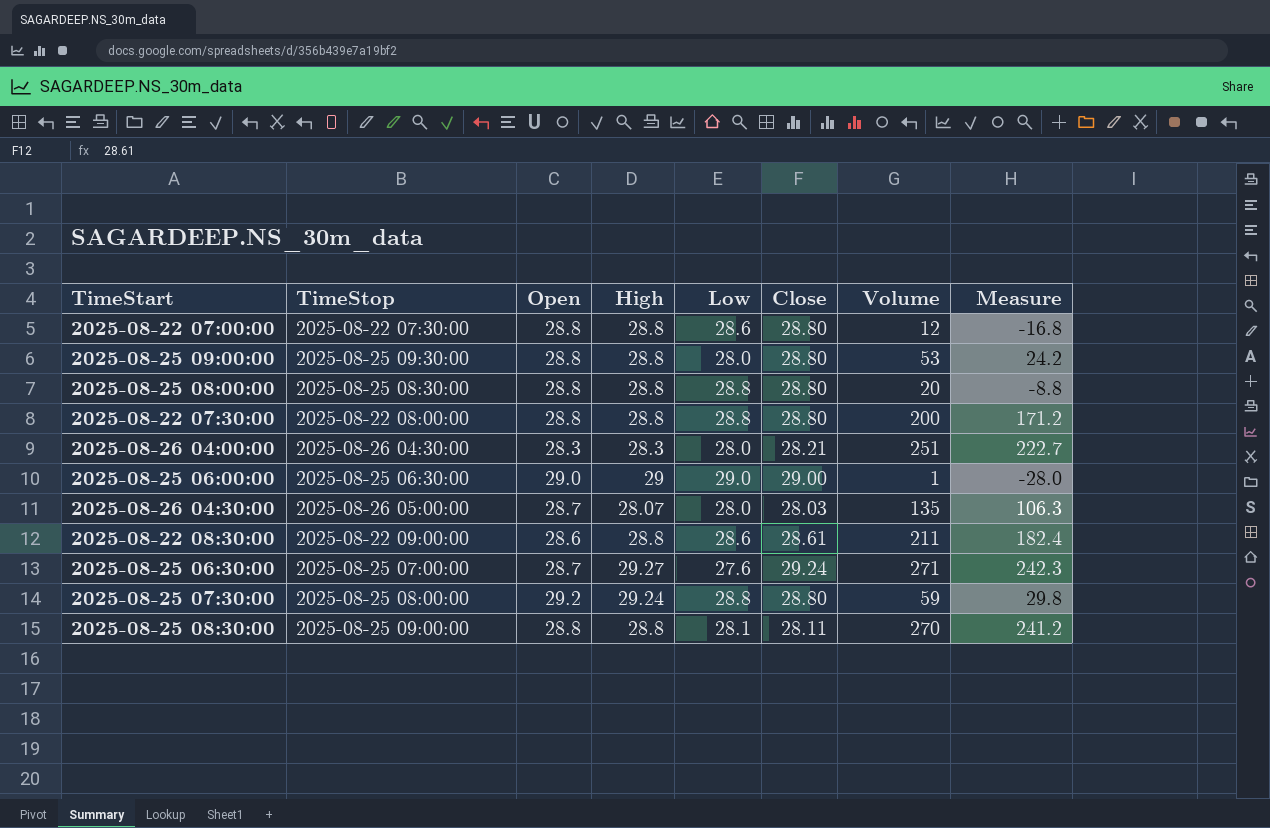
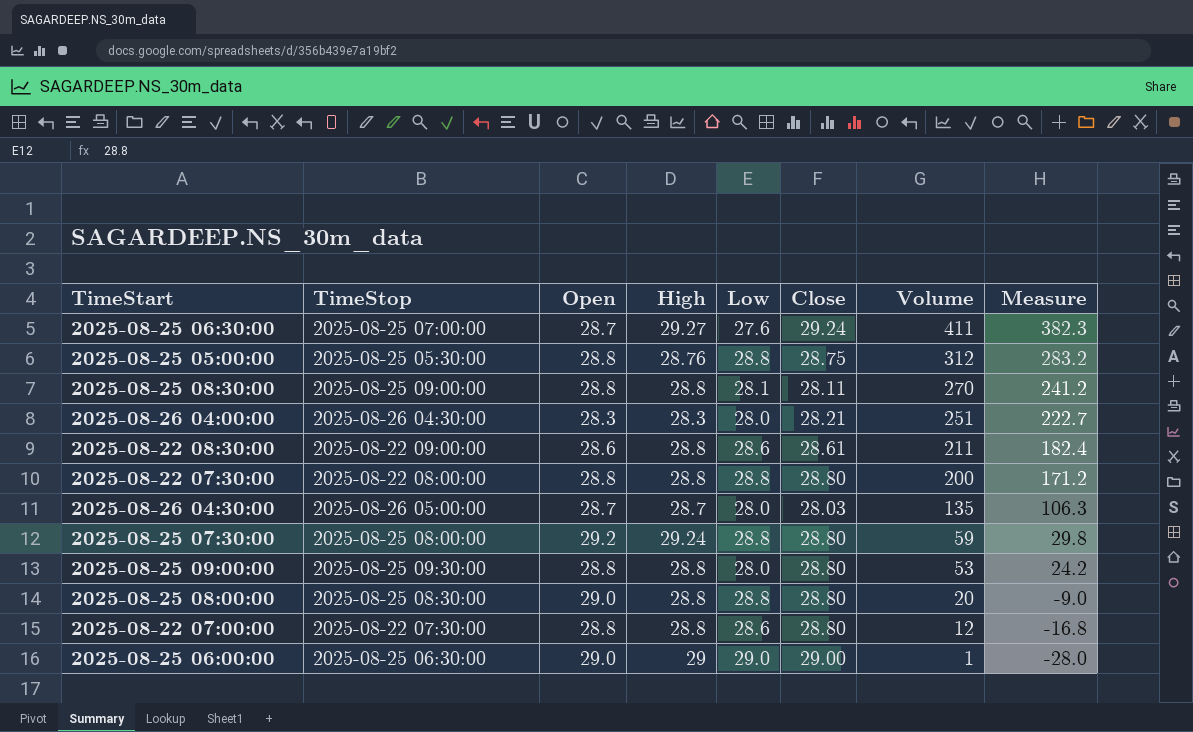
row order: none -> Volume descending
2025-08-25 06:30:00 | Volume: 271 -> 411
2025-08-25 06:30:00 | Measure: 242.3 -> 382.3
row 2025-08-25 05:00:00: none -> 2025-08-25 05:30:00 | 28.8 | 28.76 | 28.8 | 28.75 | 312 | 283.2
2025-08-26 04:30:00 | High: 28.07 -> 28.7
2025-08-25 08:00:00 | Open: 28.8 -> 29.0
2025-08-25 08:00:00 | Measure: -8.8 -> -9.0

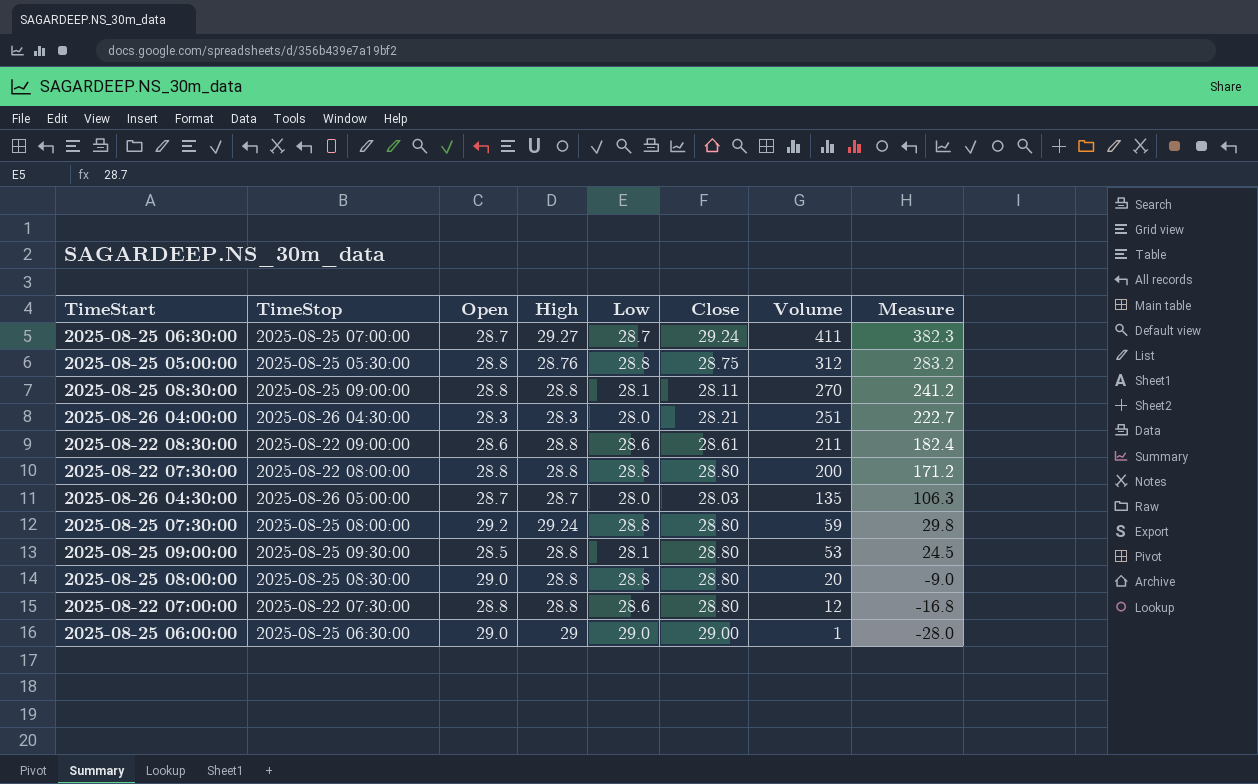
2025-08-25 06:30:00 | Low: 27.6 -> 28.7
2025-08-25 09:00:00 | Open: 28.8 -> 28.5
2025-08-25 09:00:00 | Low: 28.0 -> 28.1
2025-08-25 09:00:00 | Measure: 24.2 -> 24.5

